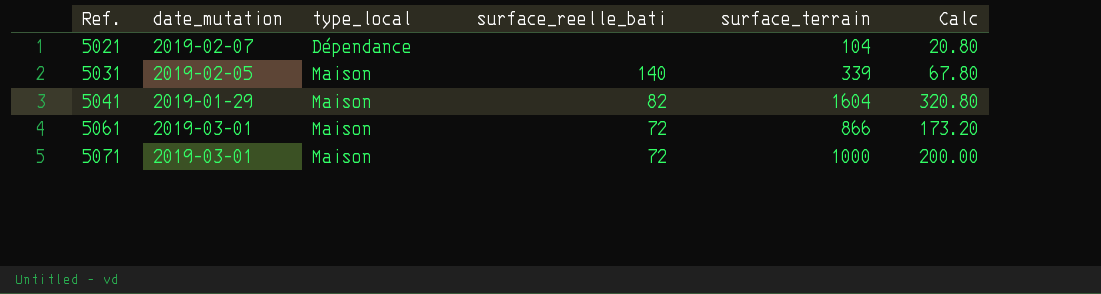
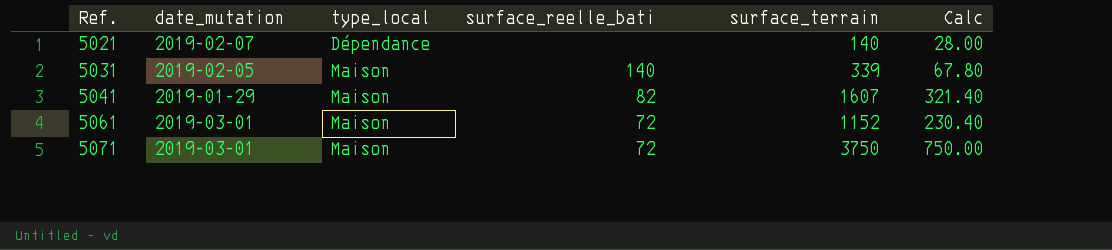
5021 | surface_terrain: 104 -> 140
5021 | Calc: 20.80 -> 28.00
5041 | surface_terrain: 1604 -> 1607
5041 | Calc: 320.80 -> 321.40
5061 | surface_terrain: 866 -> 1152
5061 | Calc: 173.20 -> 230.40
5071 | surface_terrain: 1000 -> 3750
5071 | Calc: 200.00 -> 750.00

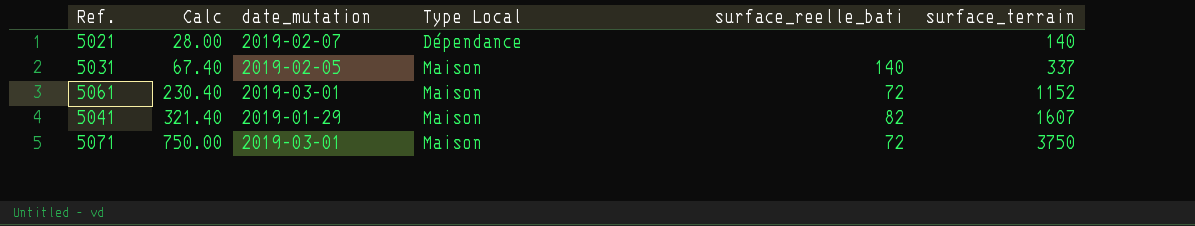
row order: Ref. ascending -> Calc ascending
column Calc | position: 6 -> 2
column name: type_local -> Type Local
5031 | Calc: 67.80 -> 67.40
5031 | surface_terrain: 339 -> 337

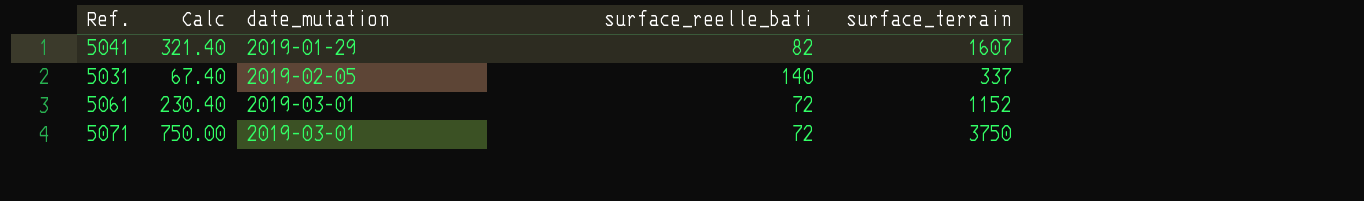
row order: Calc ascending -> date_mutation ascending
column Type Local | position: 4 -> none
row 5021: 28.00 | 2019-02-07 | Dépendance | none | 140 -> none

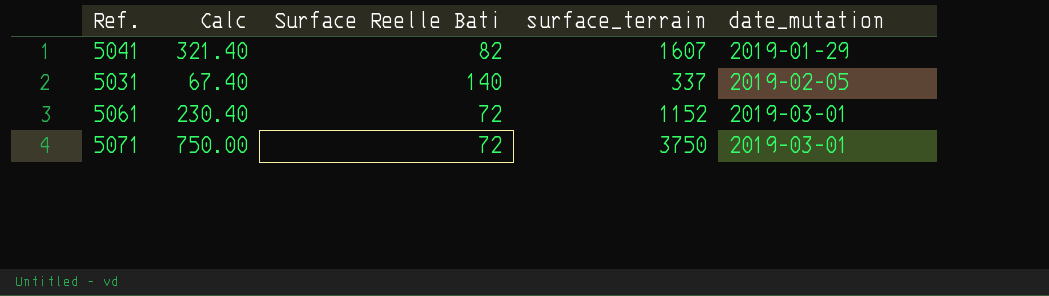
column name: surface_reelle_bati -> Surface Reelle Bati
column date_mutation | position: 3 -> 5

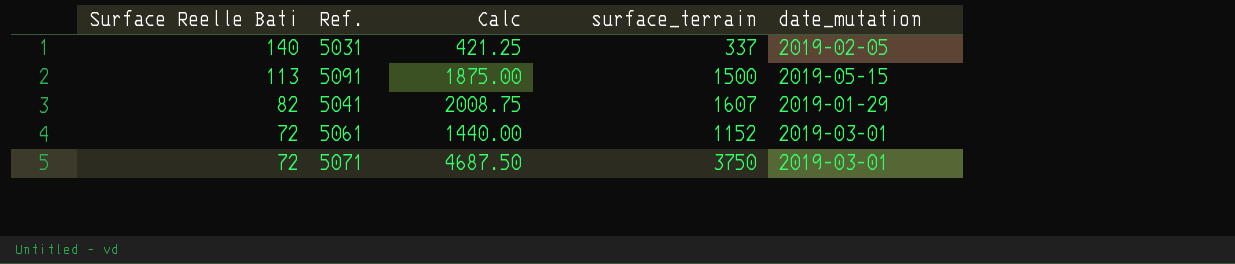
row order: date_mutation ascending -> Surface Reelle Bati descending
column Surface Reelle Bati | position: 3 -> 1
column Calc | formula: [surface_terrain] * 0.2 -> [surface_terrain] * 1.25
row 5091: none -> 113 | 1875.00 | 1500 | 2019-05-15

